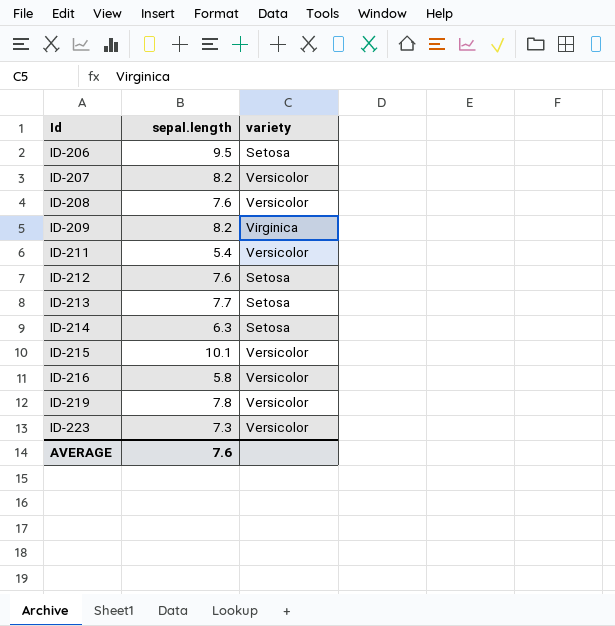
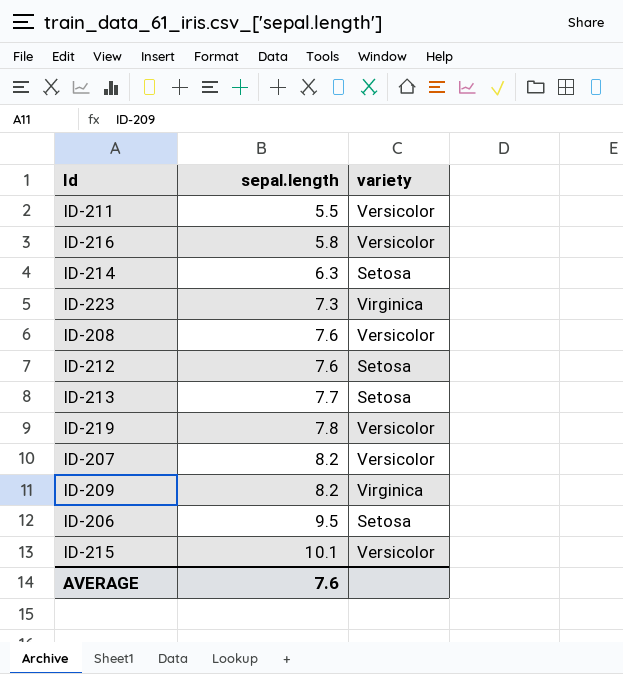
row order: Id ascending -> sepal.length ascending
ID-211 | sepal.length: 5.4 -> 5.5
ID-223 | variety: Versicolor -> Virginica

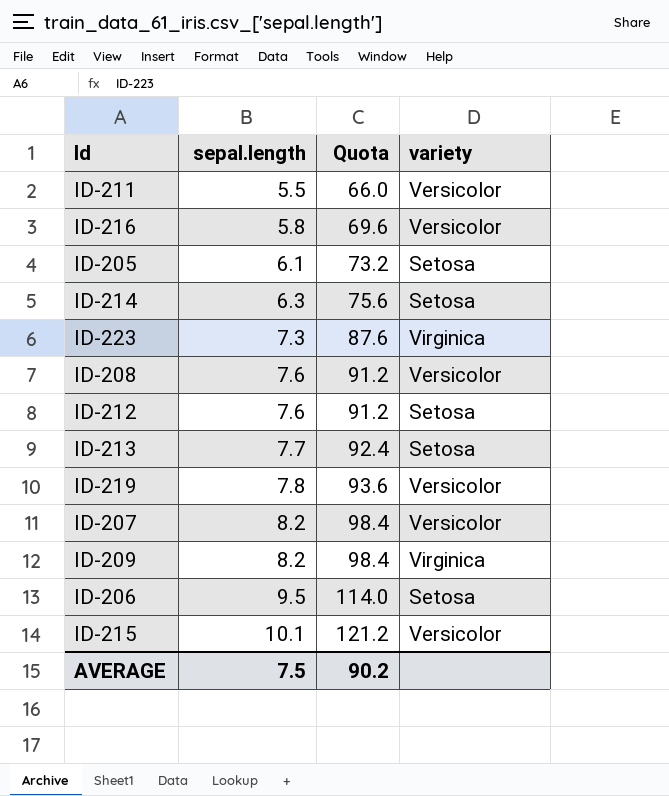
column Quota | formula: none -> [sepal.length] * 12
row ID-205: none -> 6.1 | 73.2 | Setosa
AVERAGE | sepal.length: 7.6 -> 7.5

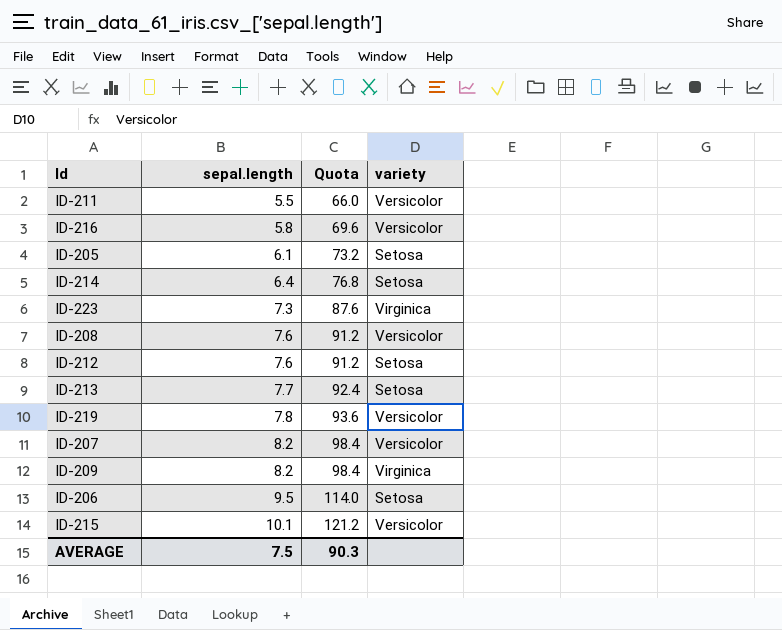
ID-214 | sepal.length: 6.3 -> 6.4
ID-214 | Quota: 75.6 -> 76.8
AVERAGE | Quota: 90.2 -> 90.3

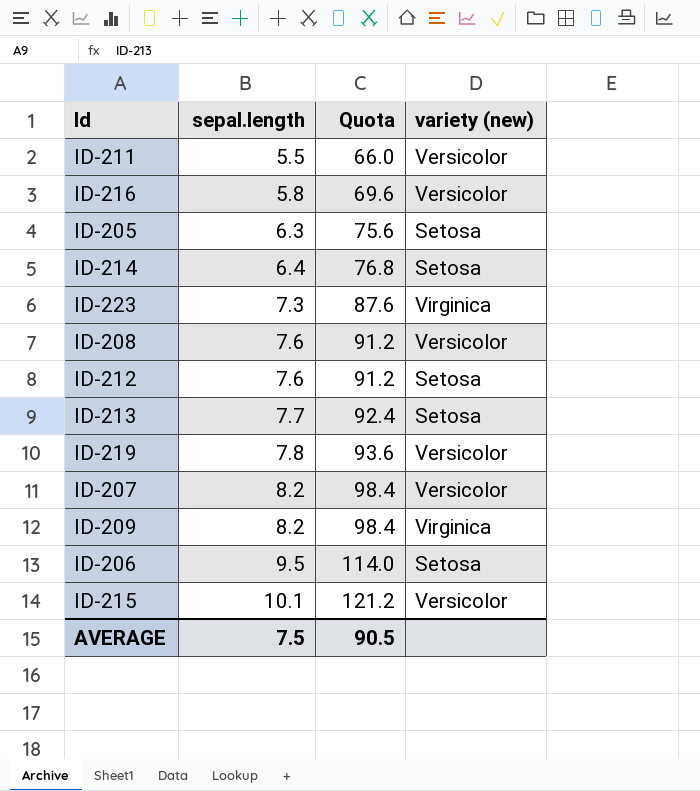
column name: variety -> variety (new)
ID-205 | sepal.length: 6.1 -> 6.3
ID-205 | Quota: 73.2 -> 75.6
AVERAGE | Quota: 90.3 -> 90.5

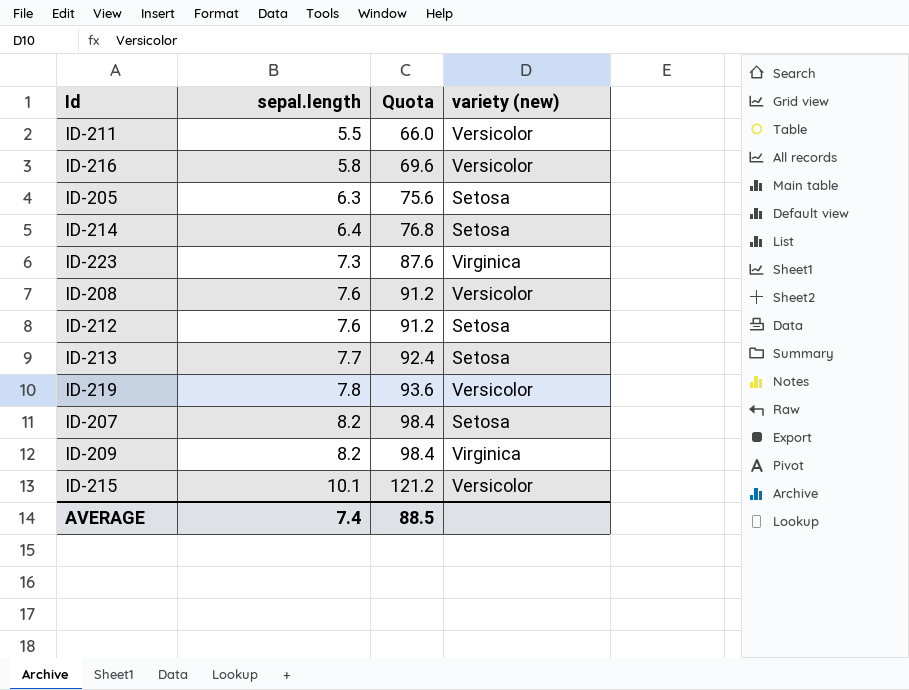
row ID-206: 9.5 | 114.0 | Setosa -> none
ID-207 | variety (new): Versicolor -> Setosa
AVERAGE | sepal.length: 7.5 -> 7.4
AVERAGE | Quota: 90.5 -> 88.5

